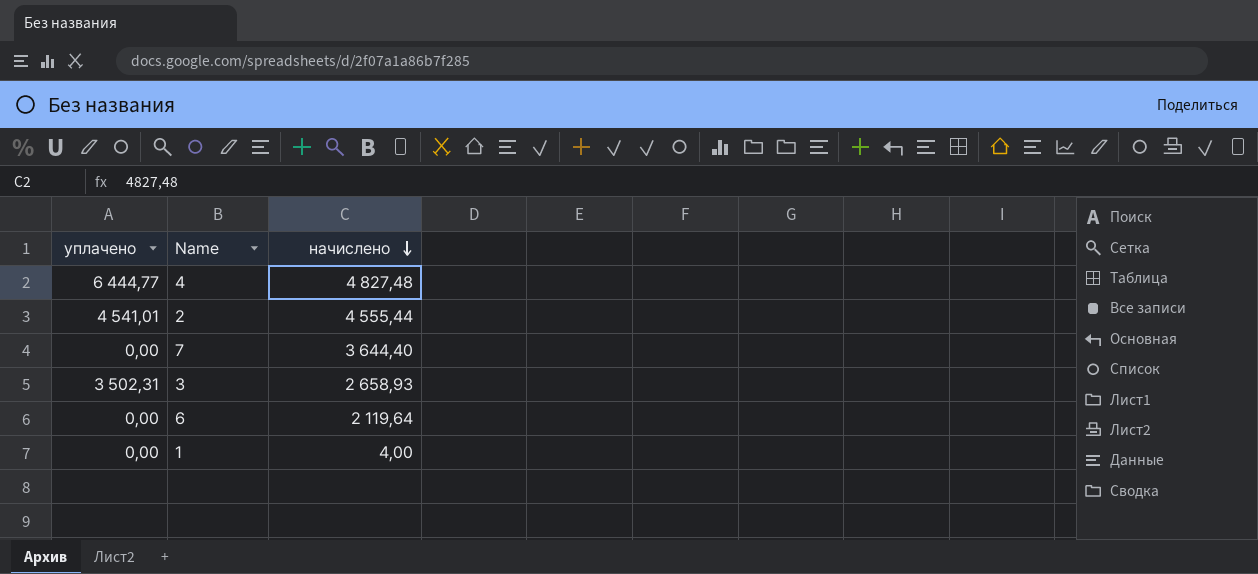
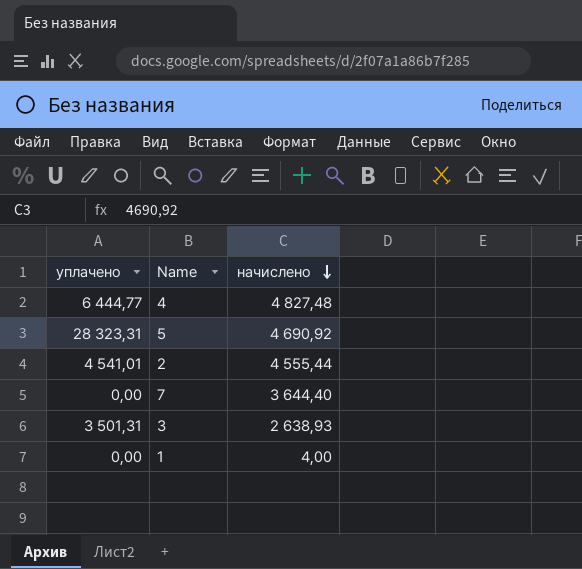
row 6: 0,00 | 2 119,64 -> none
row 5: none -> 28 323,31 | 4 690,92
3 | уплачено: 3 502,31 -> 3 501,31
3 | начислено: 2 658,93 -> 2 638,93

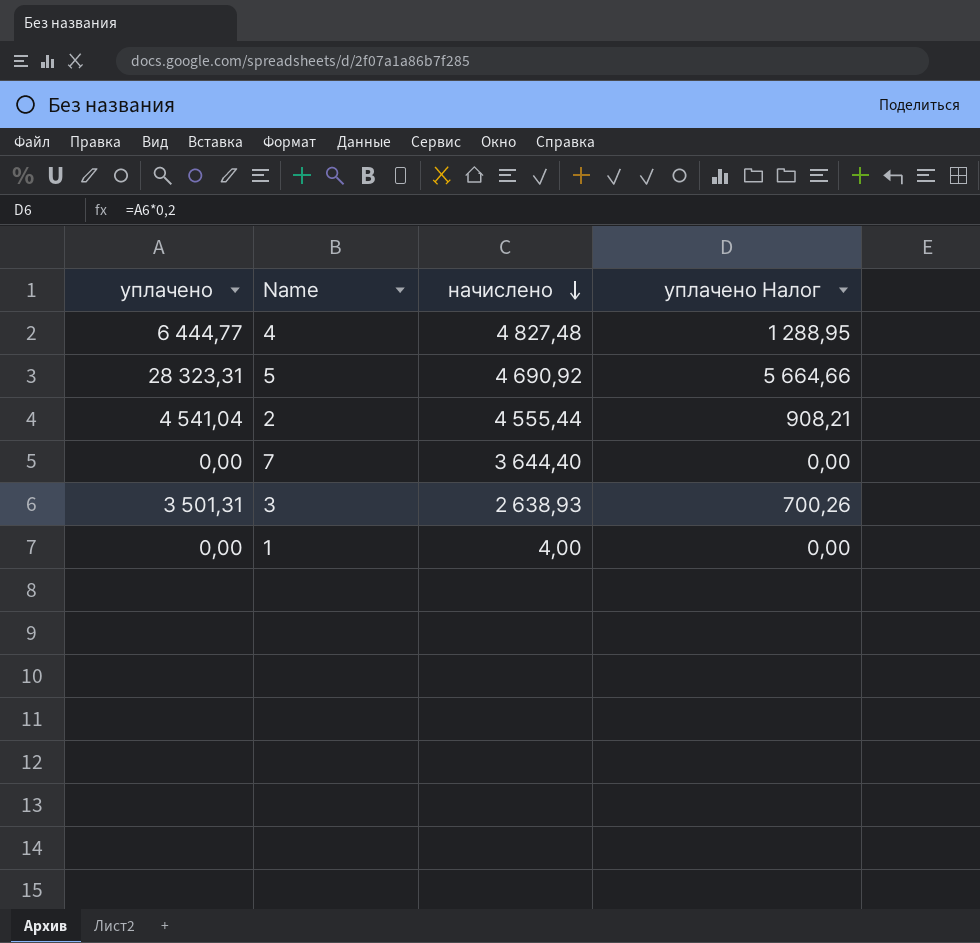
column уплачено Налог | formula: none -> [уплачено] * 0,2
2 | уплачено: 4 541,01 -> 4 541,04

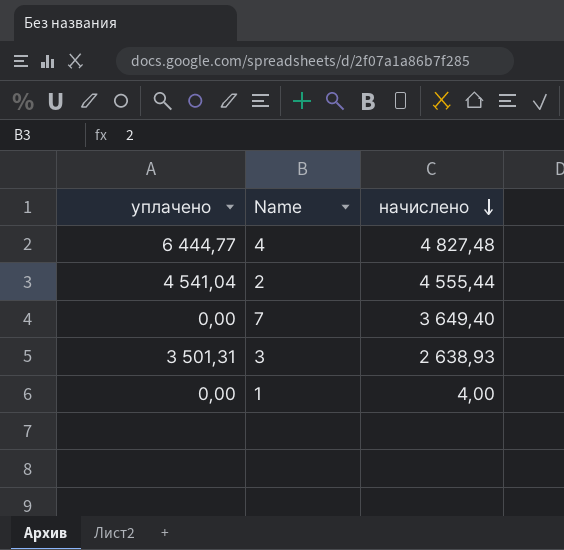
column уплачено Налог | formula: [уплачено] * 0,2 -> none
row 5: 28 323,31 | 4 690,92 | 5 664,66 -> none
7 | начислено: 3 644,40 -> 3 649,40

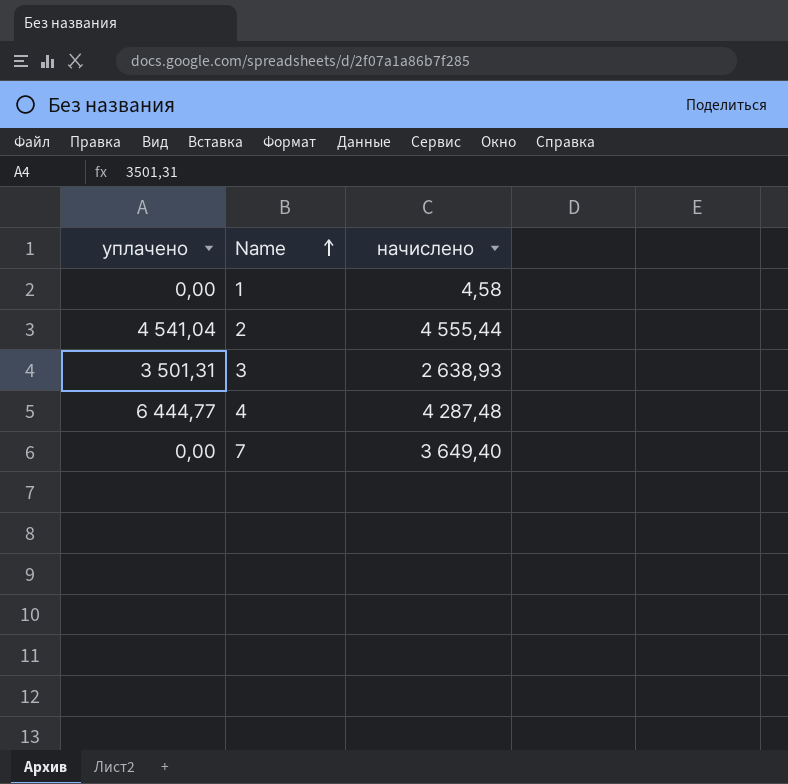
row order: начислено descending -> Name ascending
1 | начислено: 4,00 -> 4,58
4 | начислено: 4 827,48 -> 4 287,48

